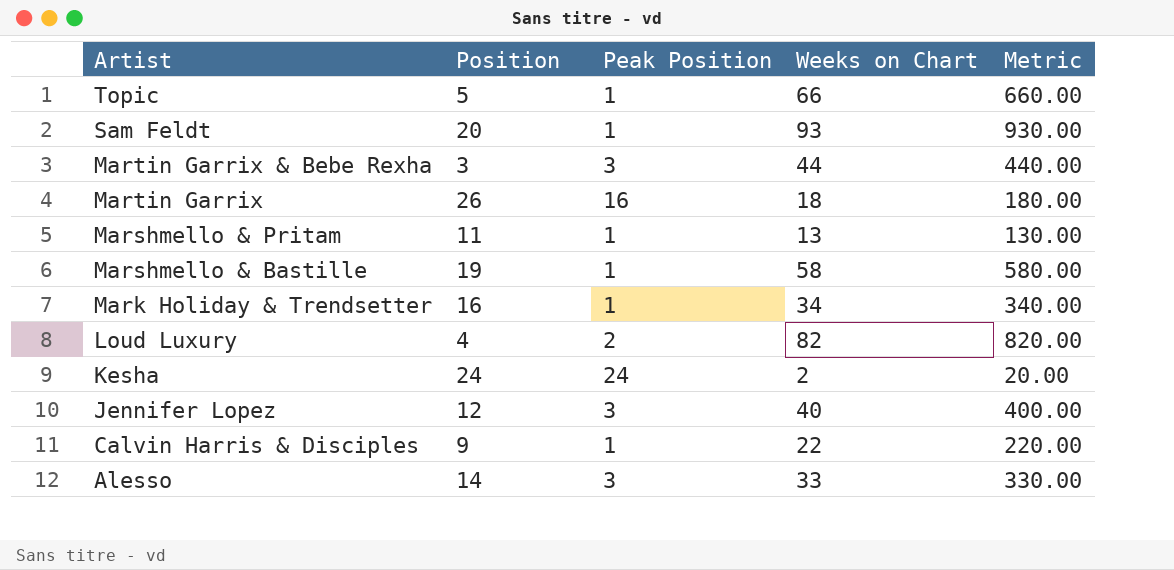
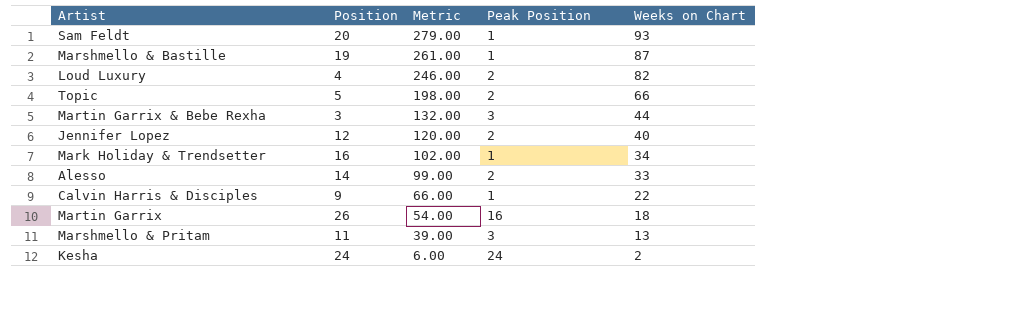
row order: Artist descending -> Metric descending
column Metric | formula: [Weeks on Chart] * 10 -> [Weeks on Chart] * 3
column Metric | position: 5 -> 3
Marshmello & Bastille | Weeks on Chart: 58 -> 87
Topic | Peak Position: 1 -> 2
Jennifer Lopez | Peak Position: 3 -> 2
Alesso | Peak Position: 3 -> 2
Marshmello & Pritam | Peak Position: 1 -> 3

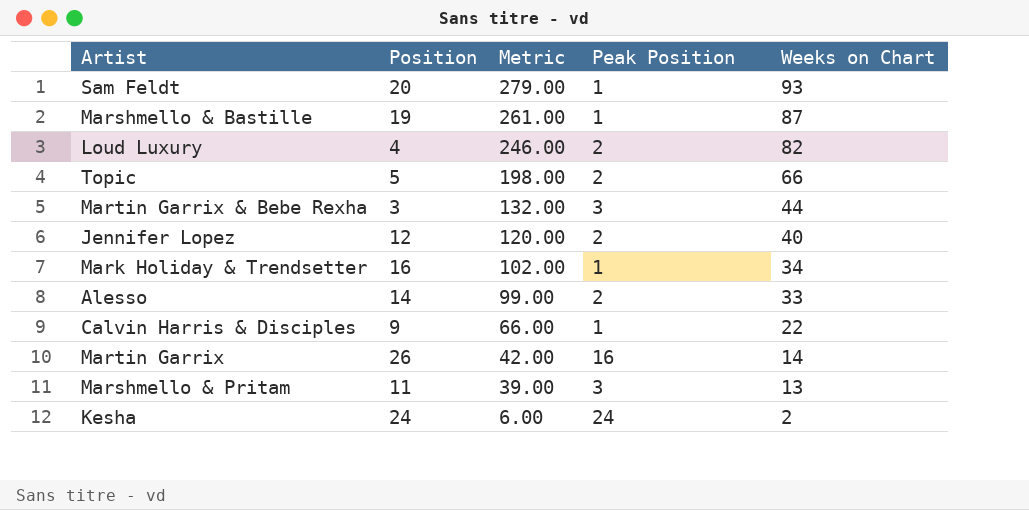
Martin Garrix | Metric: 54.00 -> 42.00
Martin Garrix | Weeks on Chart: 18 -> 14

